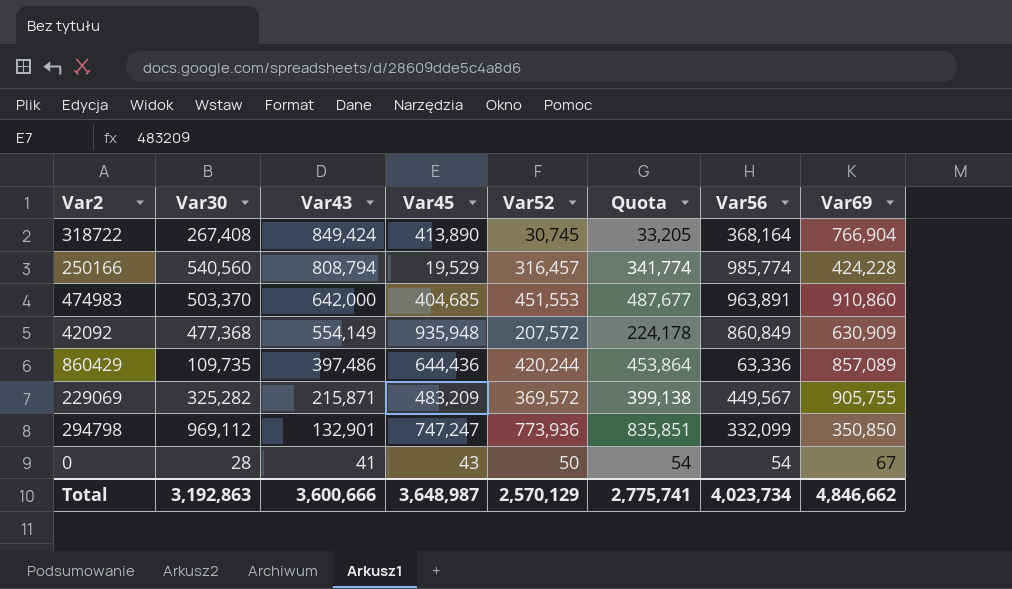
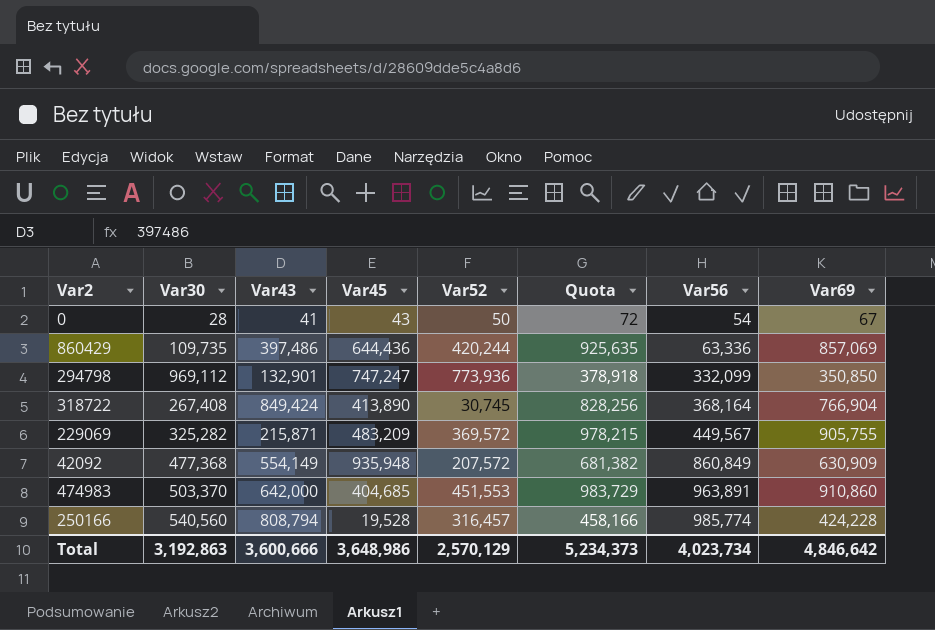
row order: Var43 descending -> Var56 ascending
column Quota | formula: [Var52] * 1.08 -> [Var69] * 1.08
860429 | Var69: 857,089 -> 857,069
250166 | Var45: 19,529 -> 19,528
Total | Var45: 3,648,987 -> 3,648,986
Total | Quota: 2,775,741 -> 5,234,373
Total | Var69: 4,846,662 -> 4,846,642

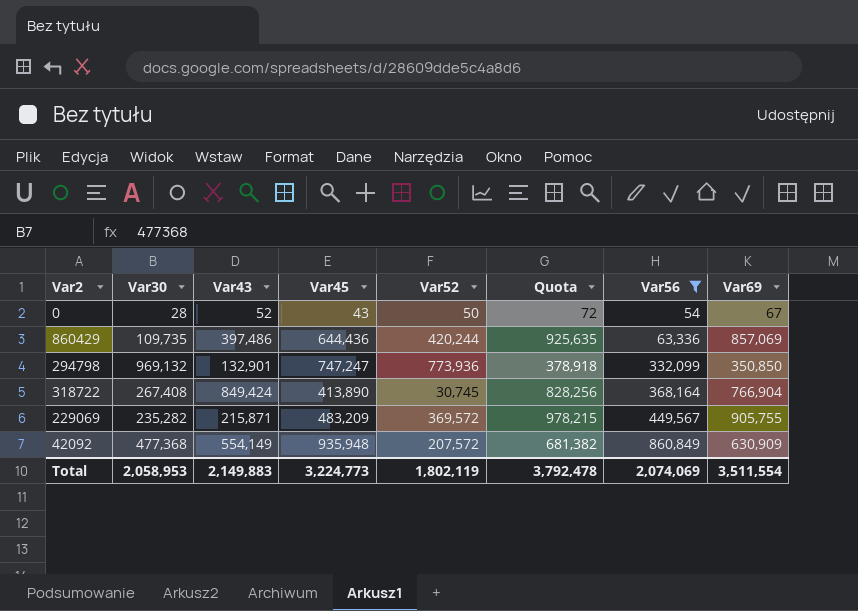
filter: none -> Var56 <= 860,849
0 | Var43: 41 -> 52
294798 | Var30: 969,112 -> 969,132
229069 | Var30: 325,282 -> 235,282
Total | Var30: 3,192,863 -> 2,058,953
Total | Var43: 3,600,666 -> 2,149,883
Total | Var45: 3,648,986 -> 3,224,773
Total | Var52: 2,570,129 -> 1,802,119
Total | Quota: 5,234,373 -> 3,792,478
Total | Var56: 4,023,734 -> 2,074,069
Total | Var69: 4,846,642 -> 3,511,554

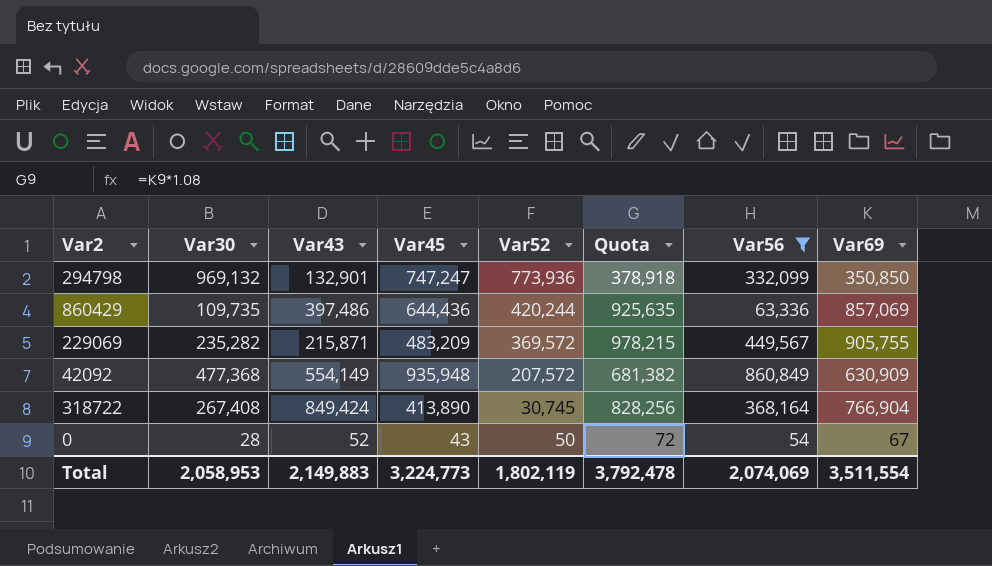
row order: Var56 ascending -> Var52 descending

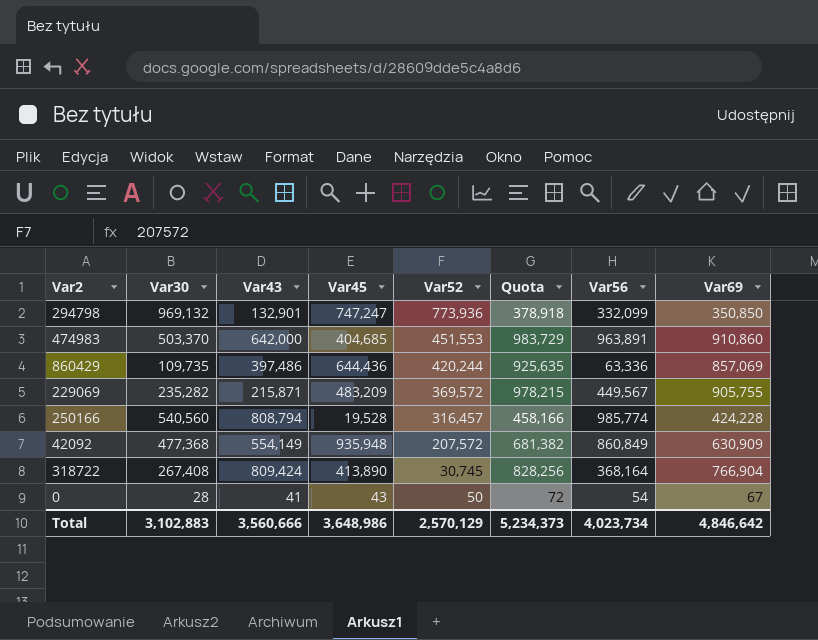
filter: Var56 <= 860,849 -> none
318722 | Var43: 849,424 -> 809,424
0 | Var43: 52 -> 41
Total | Var30: 2,058,953 -> 3,102,883
Total | Var43: 2,149,883 -> 3,560,666
Total | Var45: 3,224,773 -> 3,648,986
Total | Var52: 1,802,119 -> 2,570,129
Total | Quota: 3,792,478 -> 5,234,373
Total | Var56: 2,074,069 -> 4,023,734
Total | Var69: 3,511,554 -> 4,846,642

